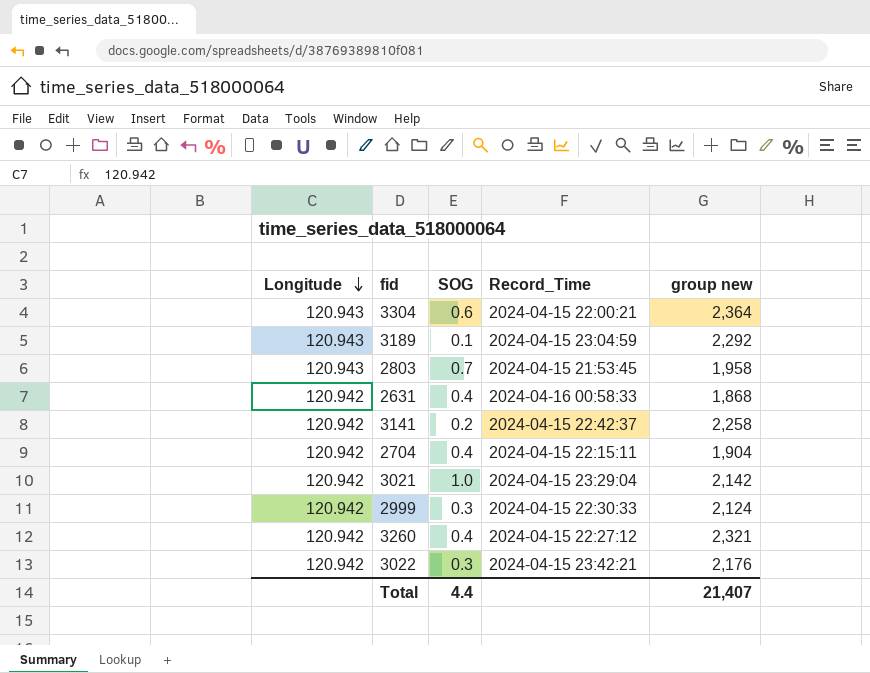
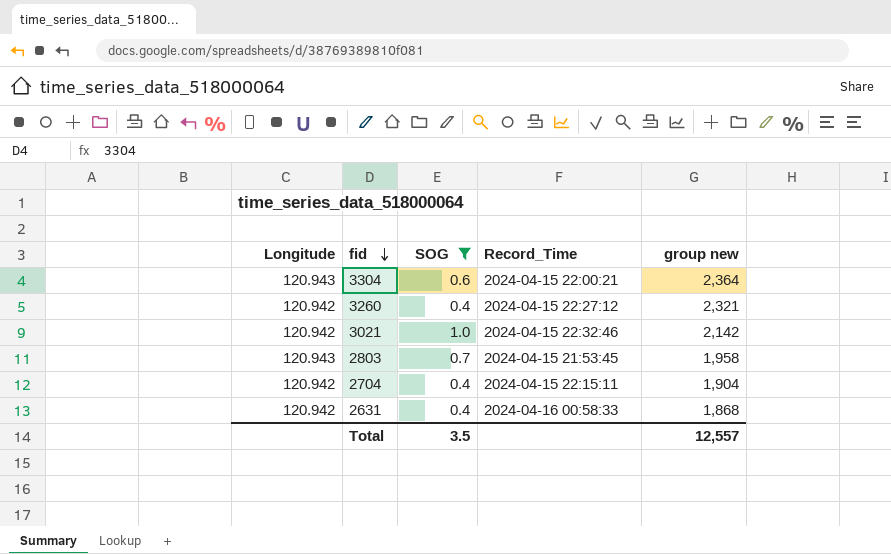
filter: none -> SOG >= 0.4
row order: Longitude descending -> fid descending
3021 | Record_Time: 2024-04-15 23:29:04 -> 2024-04-15 22:32:46
Total | SOG: 4.4 -> 3.5
Total | group new: 21,407 -> 12,557

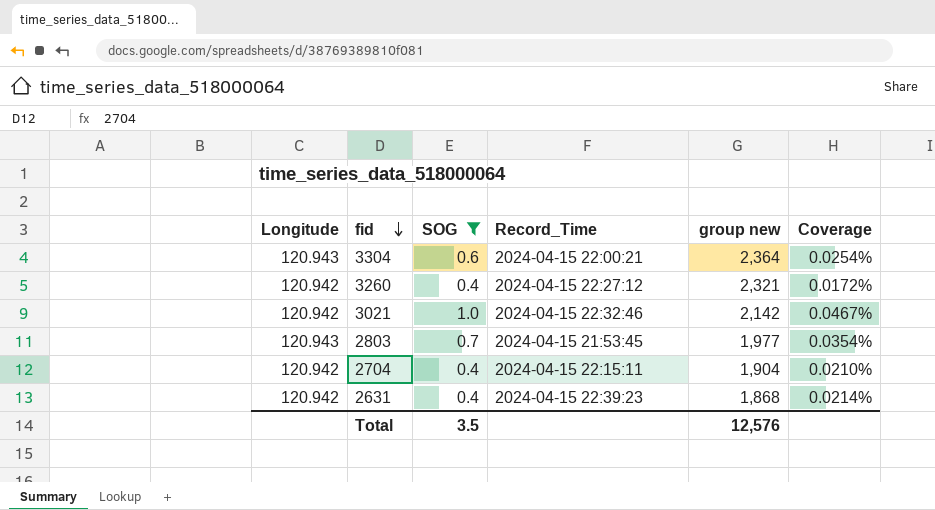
column Coverage | formula: none -> [SOG] / [group new]
2803 | group new: 1,958 -> 1,977
2631 | Record_Time: 2024-04-16 00:58:33 -> 2024-04-15 22:39:23
Total | group new: 12,557 -> 12,576

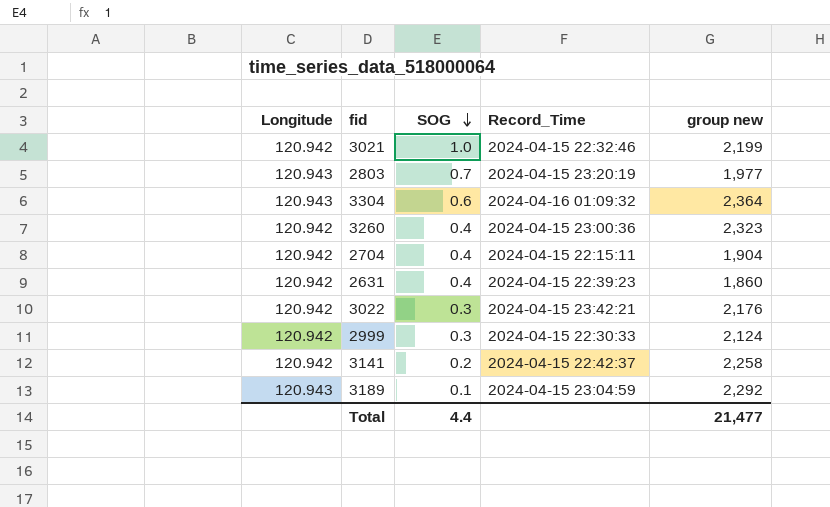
filter: SOG >= 0.4 -> none
row order: fid descending -> SOG descending
column Coverage | formula: [SOG] / [group new] -> none
3021 | group new: 2,142 -> 2,199
2803 | Record_Time: 2024-04-15 21:53:45 -> 2024-04-15 23:20:19
3304 | Record_Time: 2024-04-15 22:00:21 -> 2024-04-16 01:09:32
3260 | Record_Time: 2024-04-15 22:27:12 -> 2024-04-15 23:00:36
3260 | group new: 2,321 -> 2,323
2631 | group new: 1,868 -> 1,860
Total | SOG: 3.5 -> 4.4
Total | group new: 12,576 -> 21,477

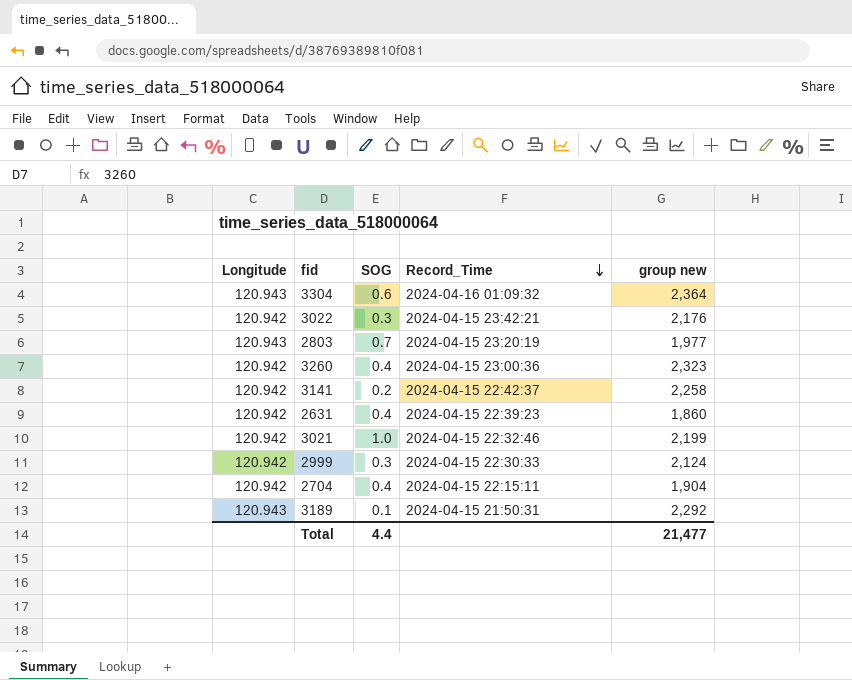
row order: SOG descending -> Record_Time descending
3189 | Record_Time: 2024-04-15 23:04:59 -> 2024-04-15 21:50:31

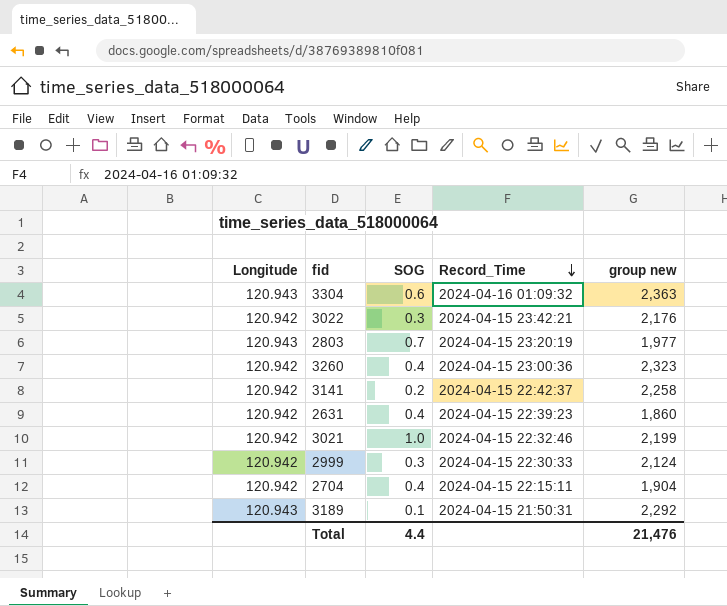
3304 | group new: 2,364 -> 2,363
Total | group new: 21,477 -> 21,476

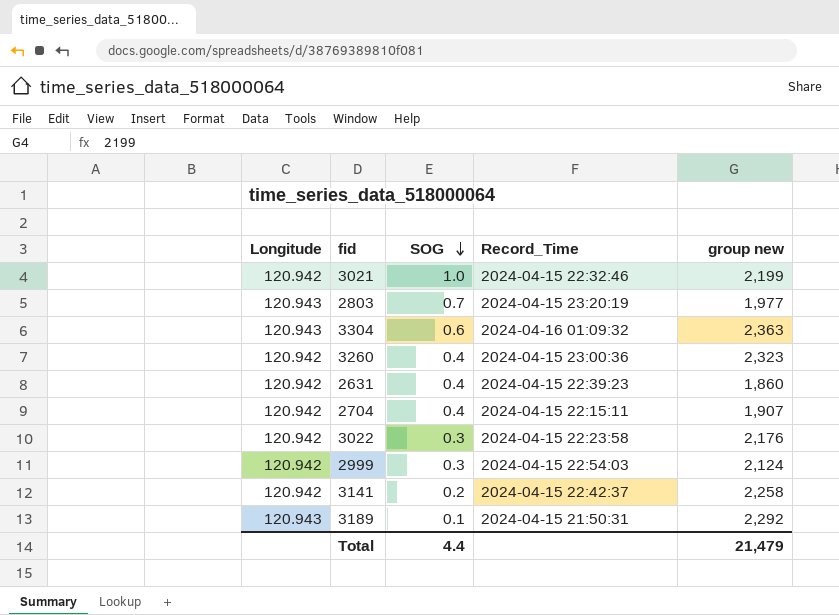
row order: Record_Time descending -> SOG descending
2704 | group new: 1,904 -> 1,907
3022 | Record_Time: 2024-04-15 23:42:21 -> 2024-04-15 22:23:58
2999 | Record_Time: 2024-04-15 22:30:33 -> 2024-04-15 22:54:03
Total | group new: 21,476 -> 21,479

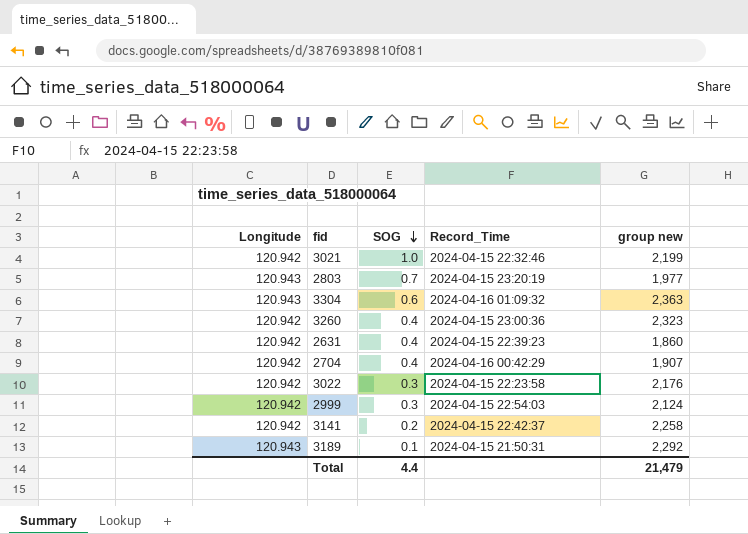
2704 | Record_Time: 2024-04-15 22:15:11 -> 2024-04-16 00:42:29

